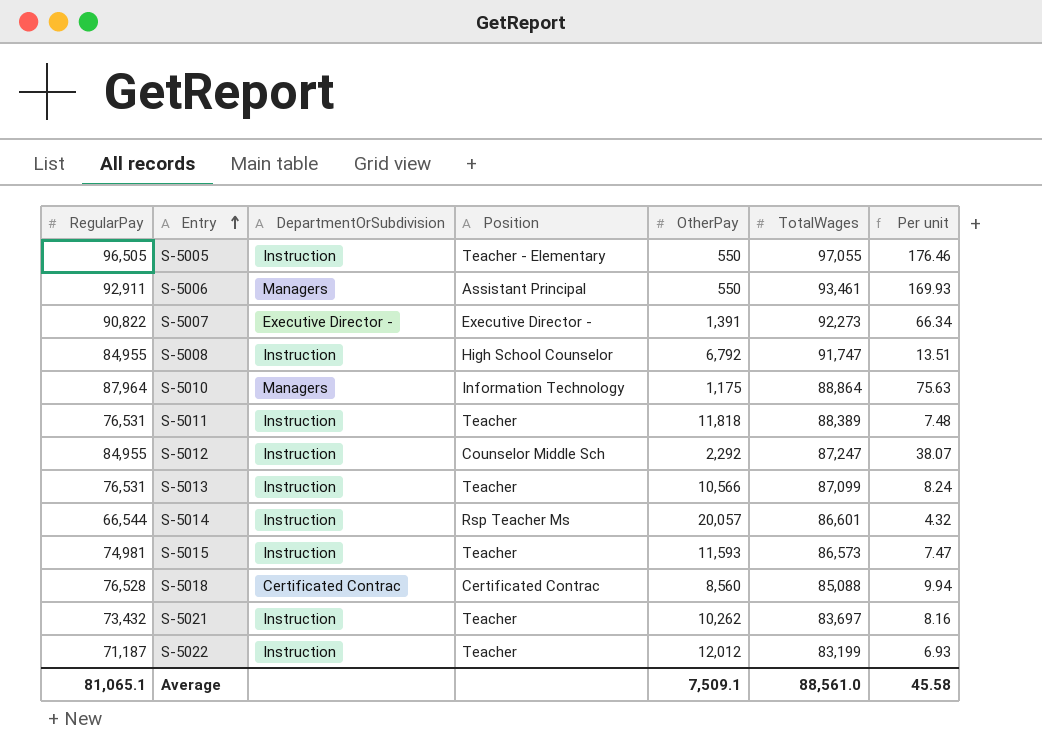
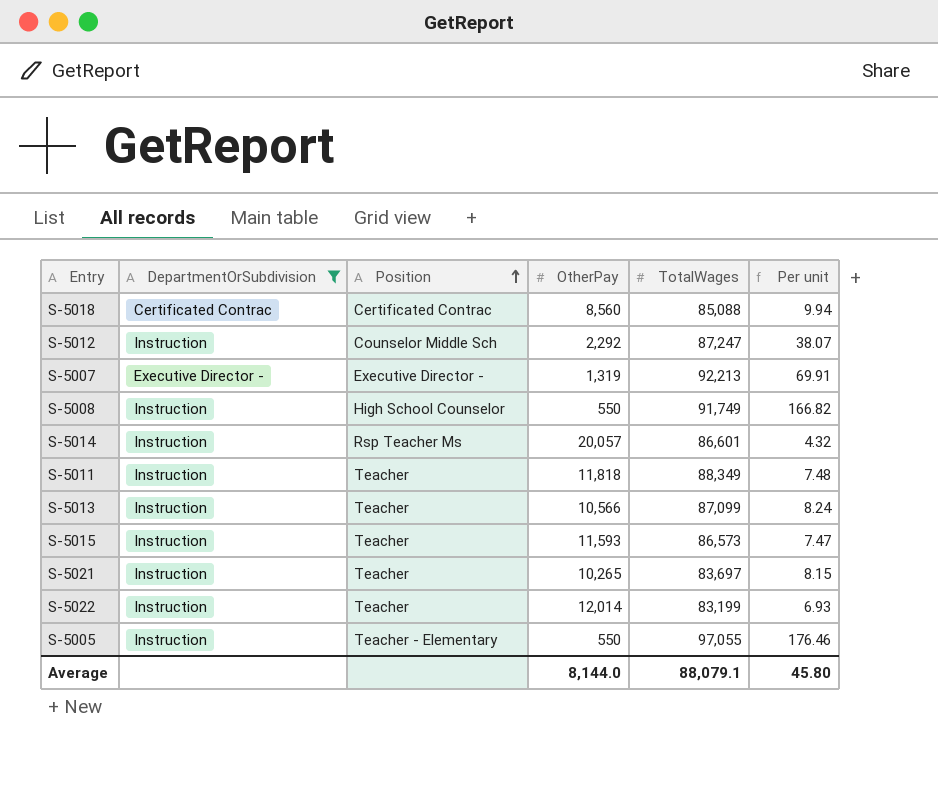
filter: none -> DepartmentOrSubdivision != Managers
row order: Entry ascending -> Position ascending
column RegularPay | position: 1 -> none
S-5007 | OtherPay: 1,391 -> 1,319
S-5007 | TotalWages: 92,273 -> 92,213
S-5007 | Per unit: 66.34 -> 69.91
S-5008 | OtherPay: 6,792 -> 550
S-5008 | TotalWages: 91,747 -> 91,749
S-5008 | Per unit: 13.51 -> 166.82
S-5011 | TotalWages: 88,389 -> 88,349
S-5021 | OtherPay: 10,262 -> 10,265
S-5021 | Per unit: 8.16 -> 8.15
S-5022 | OtherPay: 12,012 -> 12,014
Average | OtherPay: 7,509.1 -> 8,144.0
Average | TotalWages: 88,561.0 -> 88,079.1
Average | Per unit: 45.58 -> 45.80

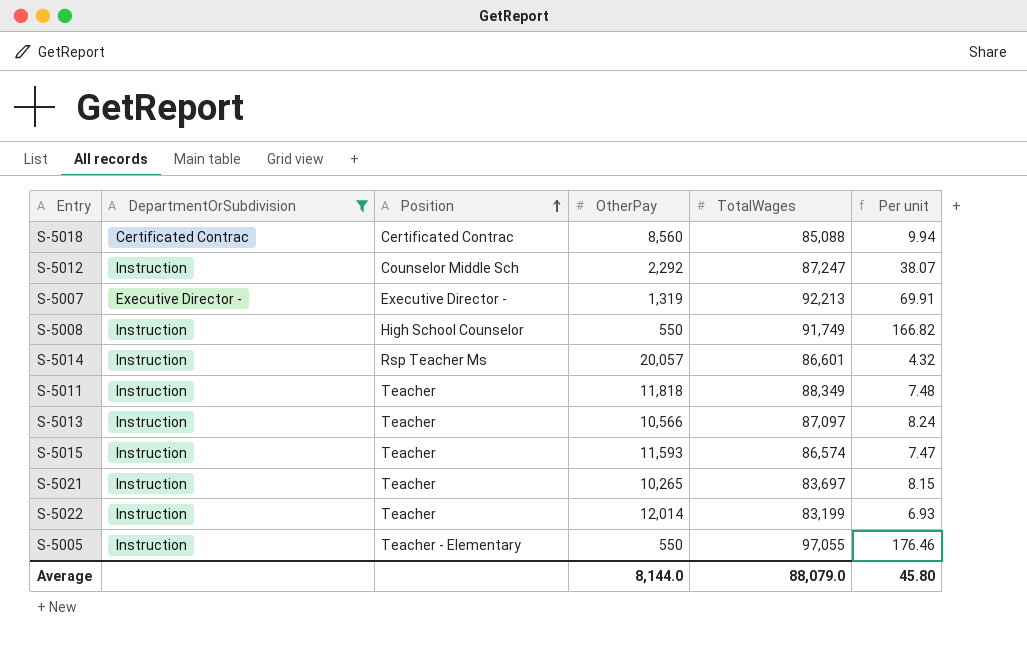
S-5013 | TotalWages: 87,099 -> 87,097
S-5015 | TotalWages: 86,573 -> 86,574
Average | TotalWages: 88,079.1 -> 88,079.0

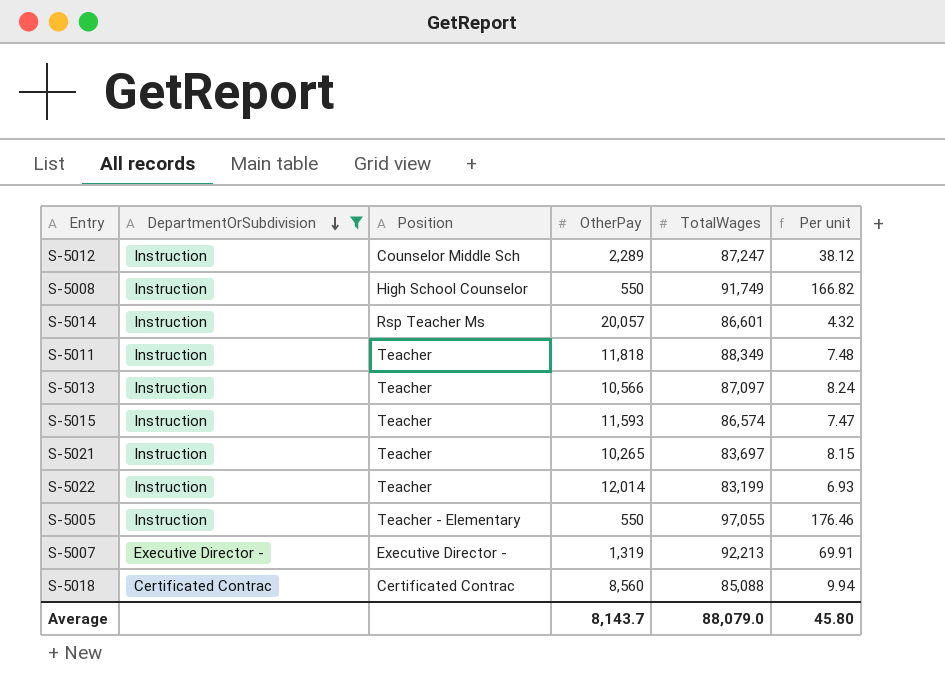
row order: Position ascending -> DepartmentOrSubdivision descending
S-5012 | OtherPay: 2,292 -> 2,289
S-5012 | Per unit: 38.07 -> 38.12
Average | OtherPay: 8,144.0 -> 8,143.7

